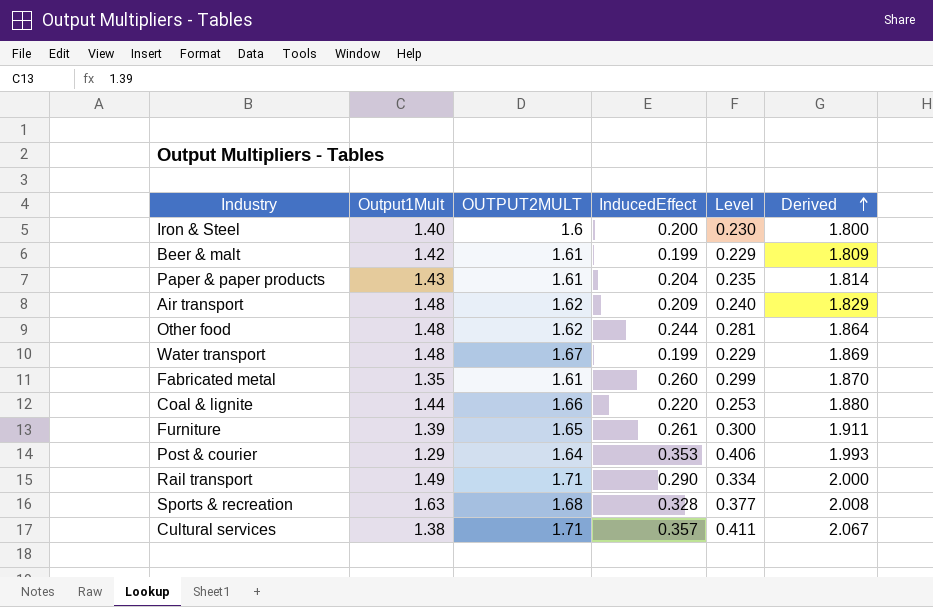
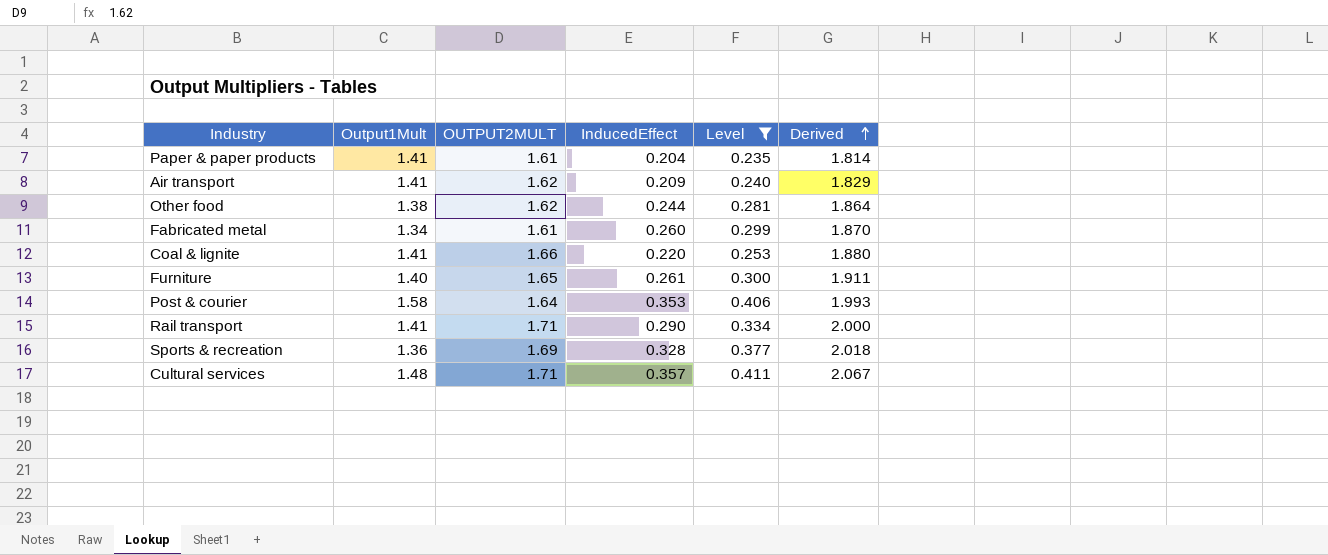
filter: none -> Level >= 0.235
Paper & paper products | Output1Mult: 1.43 -> 1.41
Air transport | Output1Mult: 1.48 -> 1.41
Other food | Output1Mult: 1.48 -> 1.38
Fabricated metal | Output1Mult: 1.35 -> 1.34
Coal & lignite | Output1Mult: 1.44 -> 1.41
Furniture | Output1Mult: 1.39 -> 1.40
Post & courier | Output1Mult: 1.29 -> 1.58
Rail transport | Output1Mult: 1.49 -> 1.41
Sports & recreation | Output1Mult: 1.63 -> 1.36
Sports & recreation | OUTPUT2MULT: 1.68 -> 1.69
Sports & recreation | Derived: 2.008 -> 2.018
Cultural services | Output1Mult: 1.38 -> 1.48

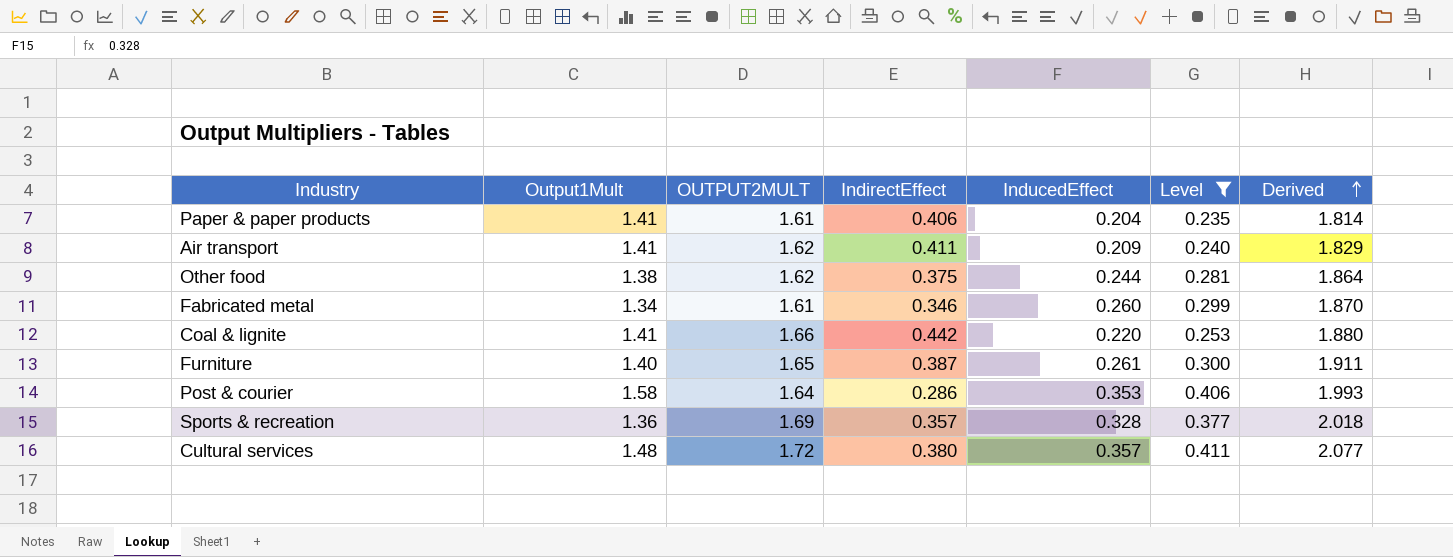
column IndirectEffect | position: none -> 4
row Rail transport: 1.41 | 1.71 | 0.290 | 0.334 | 2.000 -> none
Cultural services | OUTPUT2MULT: 1.71 -> 1.72
Cultural services | Derived: 2.067 -> 2.077

